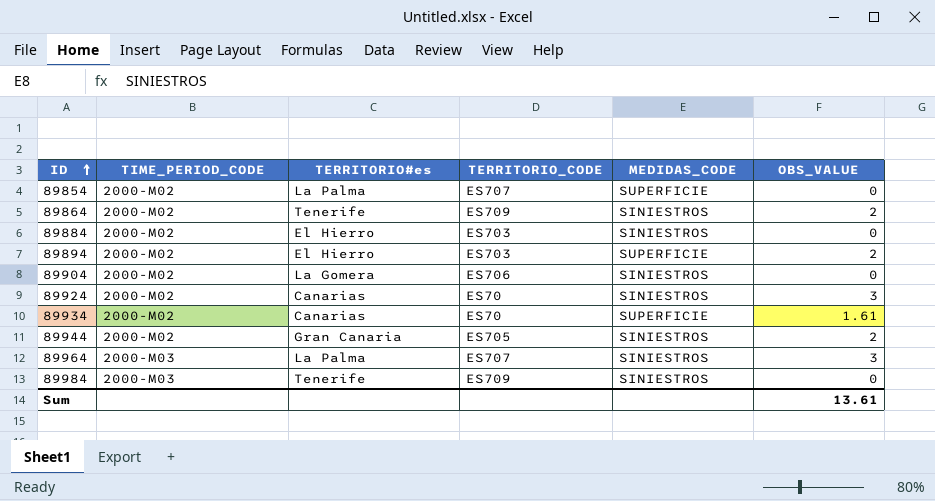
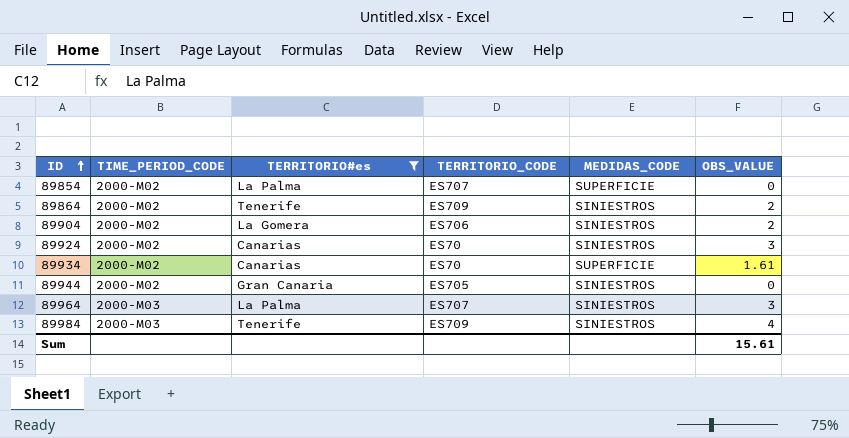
filter: none -> TERRITORIO#es != El Hierro
89904 | OBS_VALUE: 0 -> 2
89944 | OBS_VALUE: 2 -> 0
89984 | OBS_VALUE: 0 -> 4
Sum | OBS_VALUE: 13.61 -> 15.61

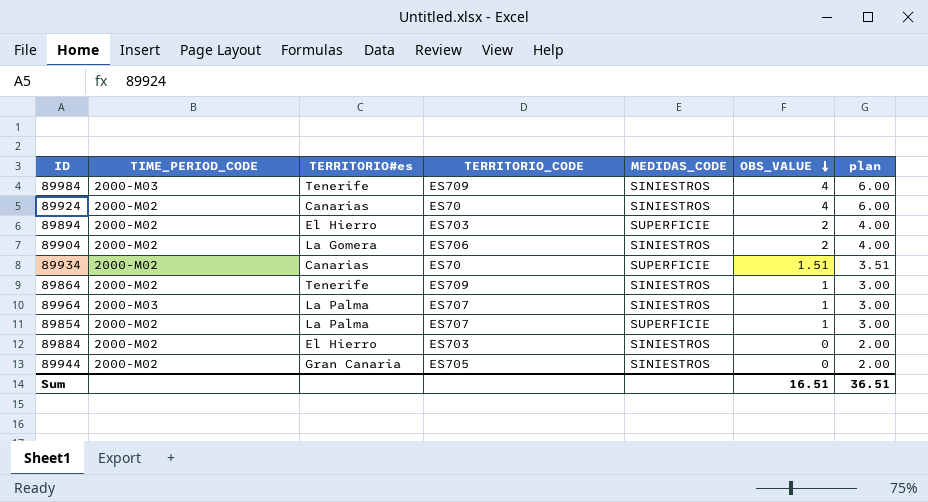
filter: TERRITORIO#es != El Hierro -> none
row order: ID ascending -> OBS_VALUE descending
column plan | formula: none -> [OBS_VALUE] + 2
89924 | OBS_VALUE: 3 -> 4
89934 | OBS_VALUE: 1.61 -> 1.51
89864 | OBS_VALUE: 2 -> 1
89964 | OBS_VALUE: 3 -> 1
89854 | OBS_VALUE: 0 -> 1
Sum | OBS_VALUE: 15.61 -> 16.51

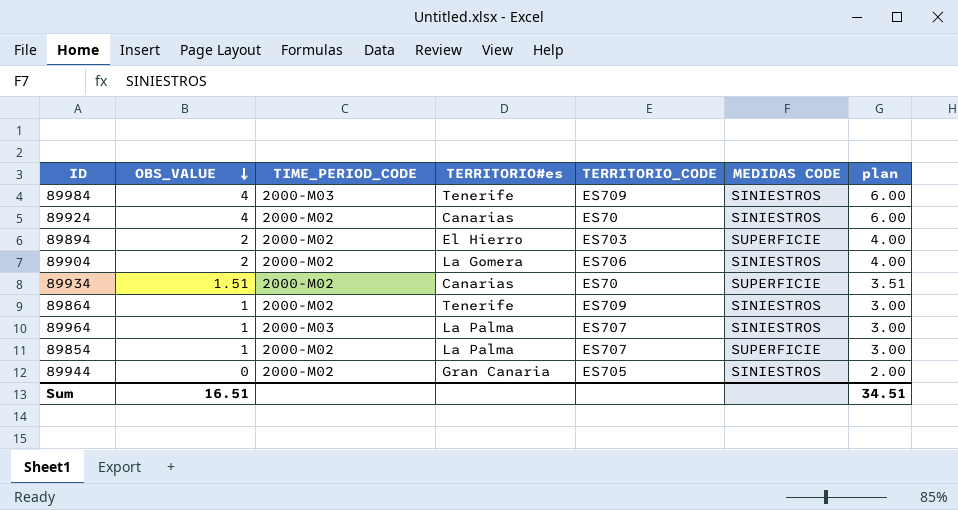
column OBS_VALUE | position: 6 -> 2
column name: MEDIDAS_CODE -> MEDIDAS CODE
row 89884: 2000-M02 | El Hierro | ES703 | SINIESTROS | 0 | 2.00 -> none
Sum | plan: 36.51 -> 34.51

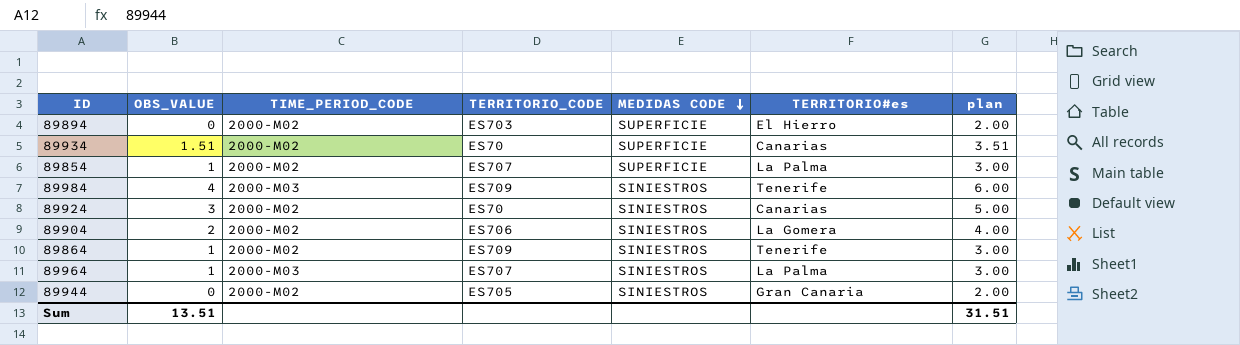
row order: OBS_VALUE descending -> MEDIDAS CODE descending
column TERRITORIO#es | position: 4 -> 6
89894 | OBS_VALUE: 2 -> 0
89894 | plan: 4.00 -> 2.00
89924 | OBS_VALUE: 4 -> 3
89924 | plan: 6.00 -> 5.00
Sum | OBS_VALUE: 16.51 -> 13.51
Sum | plan: 34.51 -> 31.51

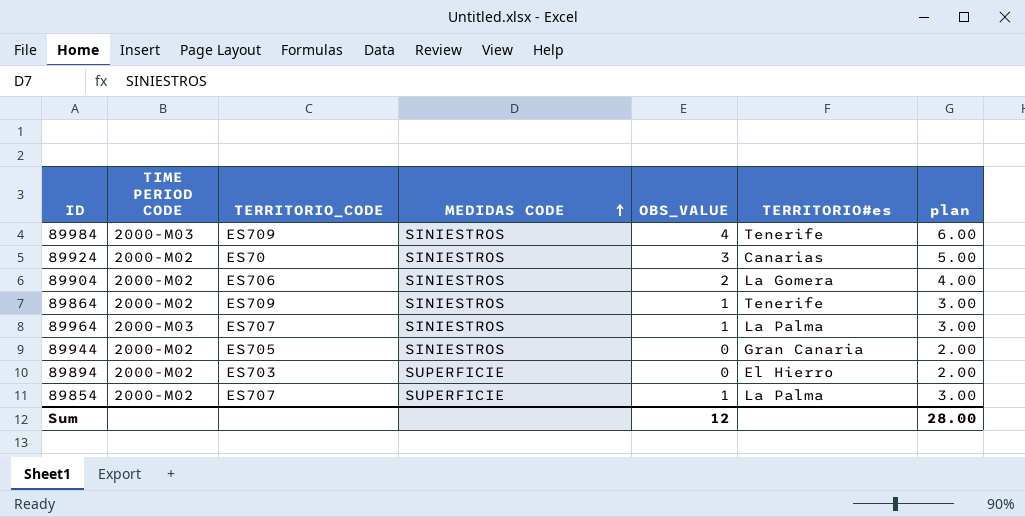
row order: MEDIDAS CODE descending -> MEDIDAS CODE ascending
column name: TIME_PERIOD_CODE -> TIME PERIOD CODE
column OBS_VALUE | position: 2 -> 5
row 89934: 1.51 | 2000-M02 | ES70 | SUPERFICIE | Canarias | 3.51 -> none
Sum | OBS_VALUE: 13.51 -> 12
Sum | plan: 31.51 -> 28.00

